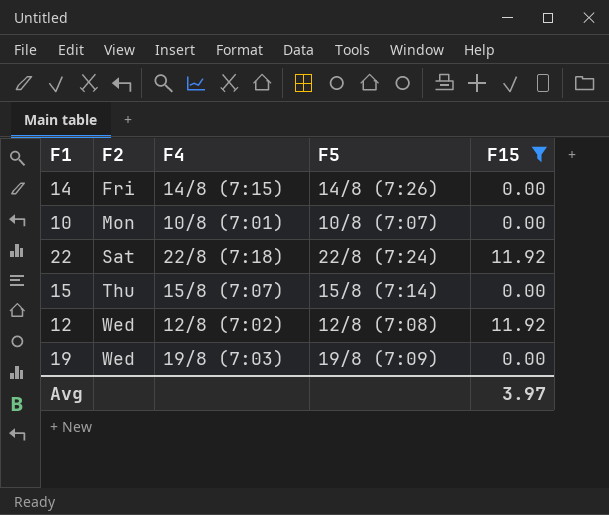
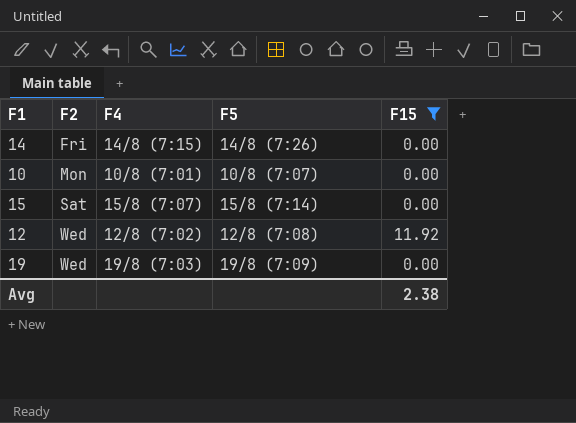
row 22: Sat | 22/8 (7:18) | 22/8 (7:24) | 11.92 -> none
15 | F2: Thu -> Sat
Avg | F15: 3.97 -> 2.38

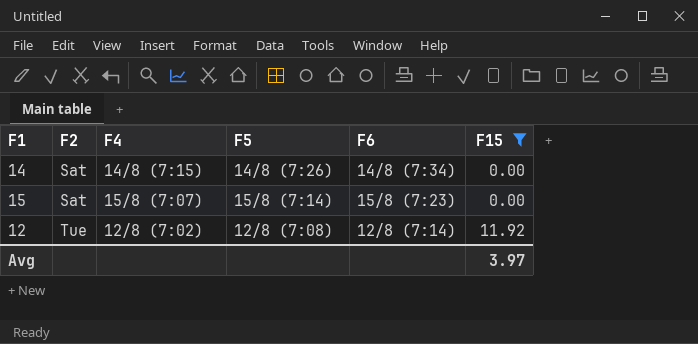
column F6 | position: none -> 5
row 10: Mon | 10/8 (7:01) | 10/8 (7:07) | 0.00 -> none
row 19: Wed | 19/8 (7:03) | 19/8 (7:09) | 0.00 -> none
14 | F2: Fri -> Sat
12 | F2: Wed -> Tue
Avg | F15: 2.38 -> 3.97

